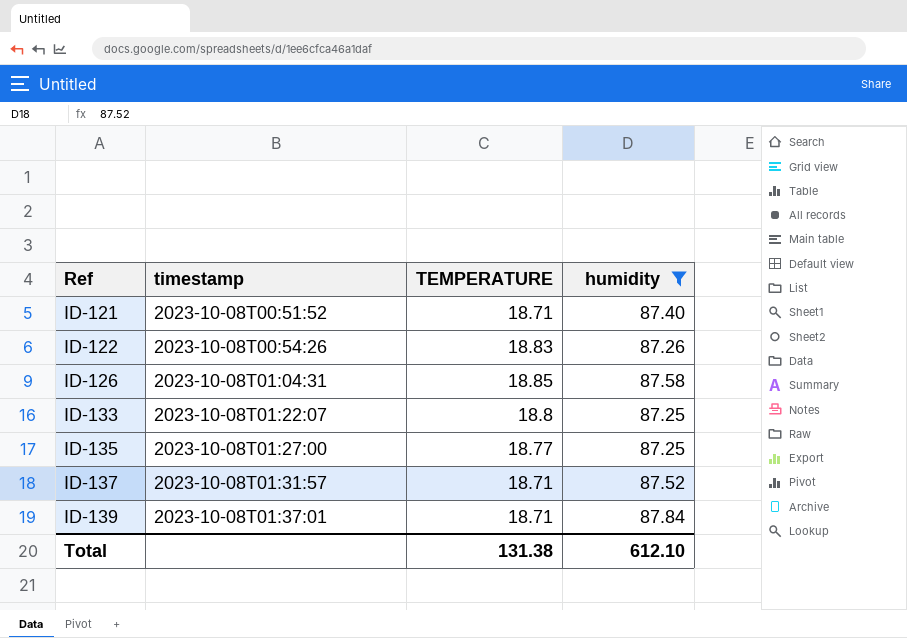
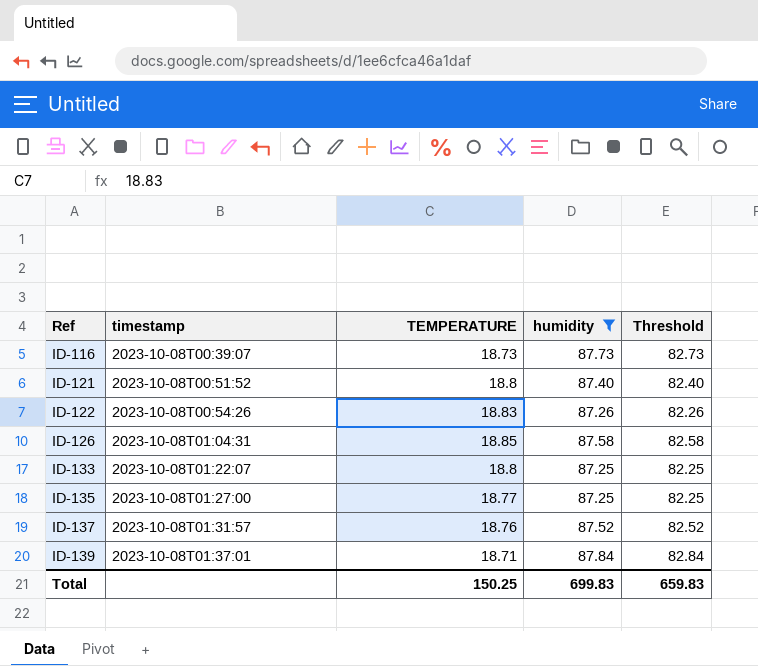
column Threshold | formula: none -> [humidity] - 5
row ID-116: none -> 2023-10-08T00:39:07 | 18.73 | 87.73 | 82.73
ID-121 | TEMPERATURE: 18.71 -> 18.8
ID-137 | TEMPERATURE: 18.71 -> 18.76
Total | TEMPERATURE: 131.38 -> 150.25
Total | humidity: 612.10 -> 699.83

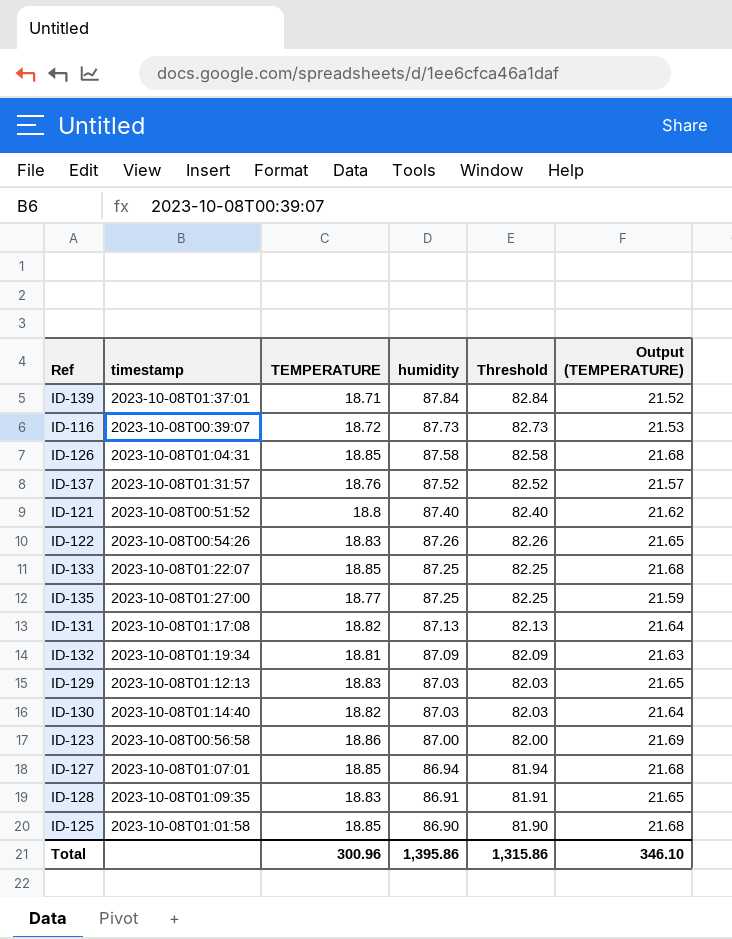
filter: humidity >= 87.25 -> none
row order: Ref ascending -> humidity descending
column Output (TEMPERATURE) | formula: none -> [TEMPERATURE] * 1.15
ID-116 | TEMPERATURE: 18.73 -> 18.72
ID-133 | TEMPERATURE: 18.8 -> 18.85
Total | TEMPERATURE: 150.25 -> 300.96
Total | humidity: 699.83 -> 1,395.86
Total | Threshold: 659.83 -> 1,315.86

